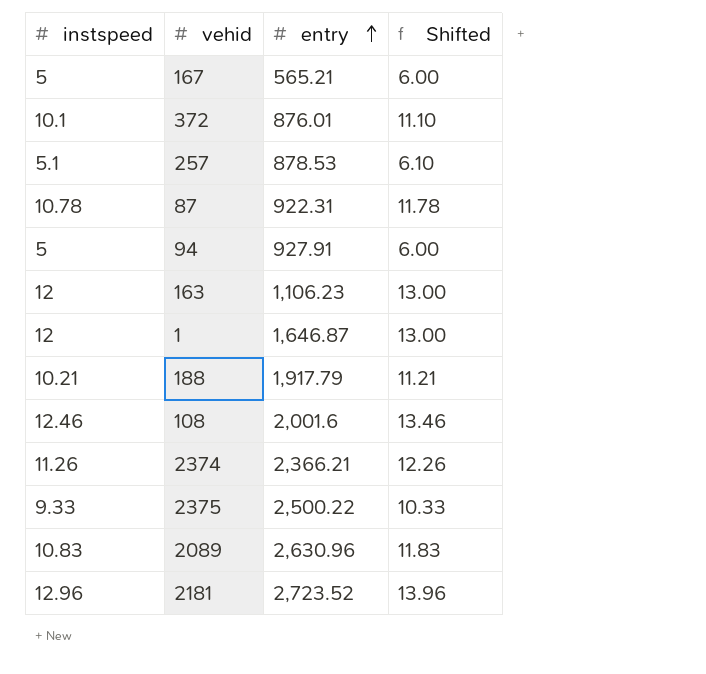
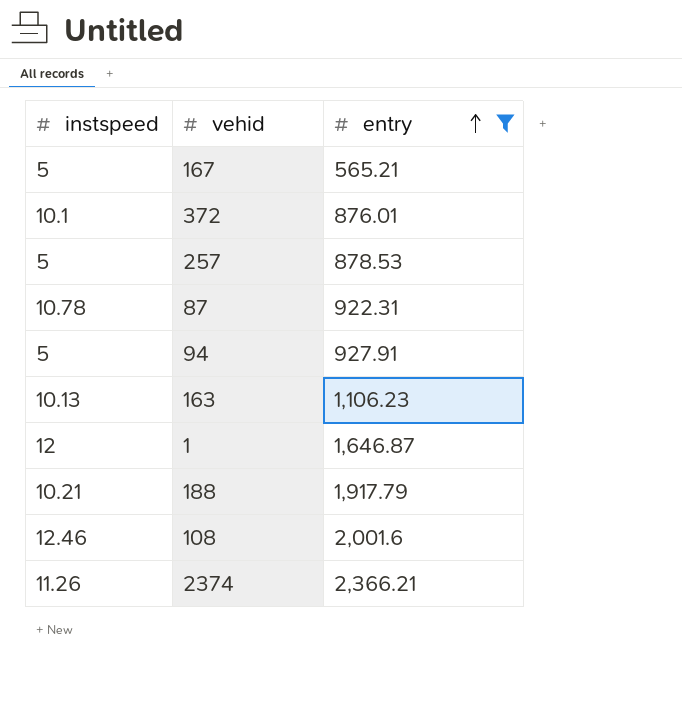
filter: none -> entry <= 2,366.21
column Shifted | formula: [instspeed] + 1 -> none
257 | instspeed: 5.1 -> 5
163 | instspeed: 12 -> 10.13

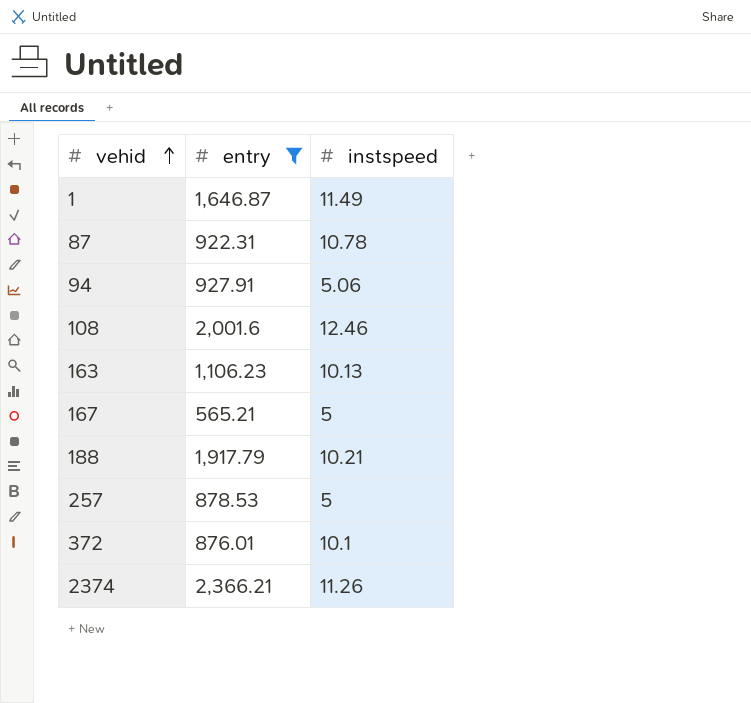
row order: entry ascending -> vehid ascending
column instspeed | position: 1 -> 3
1 | instspeed: 12 -> 11.49
94 | instspeed: 5 -> 5.06

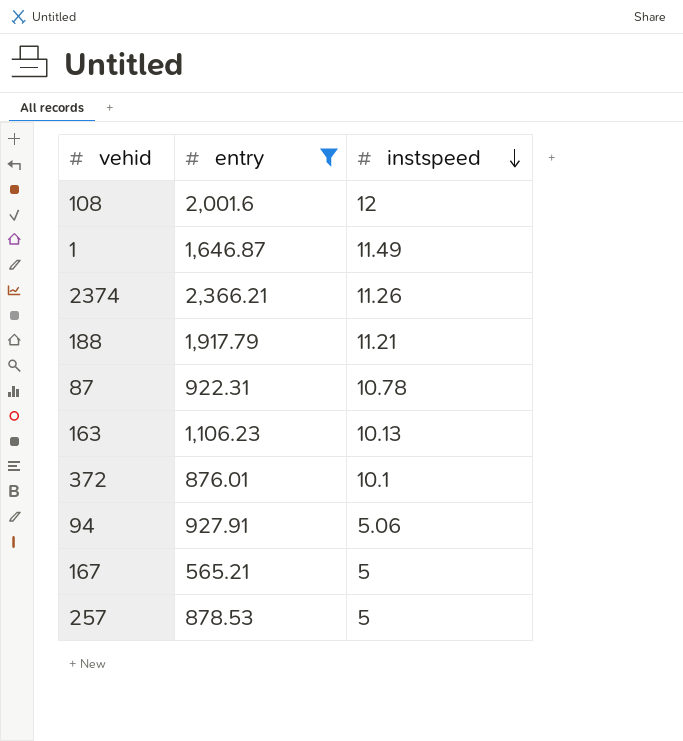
row order: vehid ascending -> instspeed descending
108 | instspeed: 12.46 -> 12
188 | instspeed: 10.21 -> 11.21

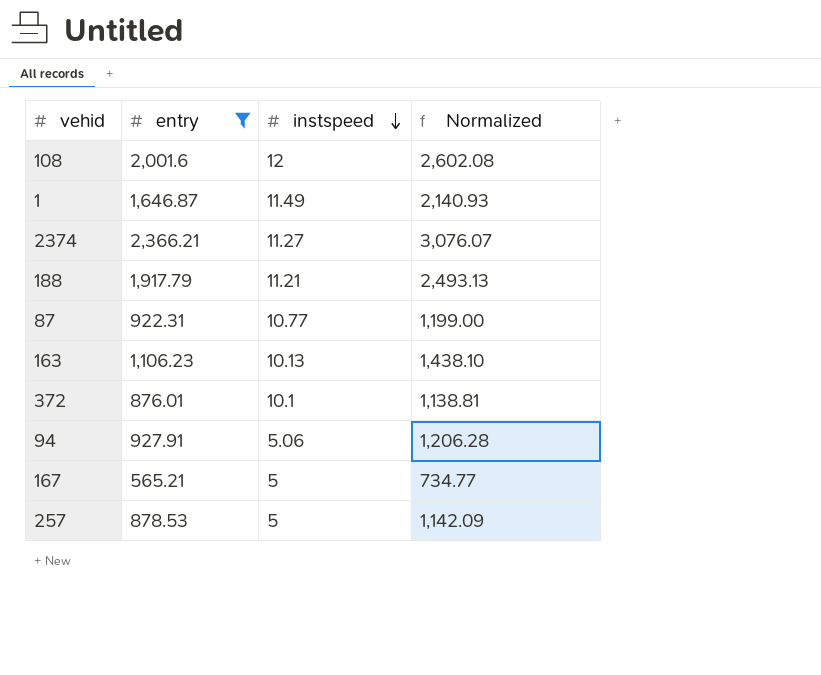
column Normalized | formula: none -> [entry] * 1.3
2374 | instspeed: 11.26 -> 11.27
87 | instspeed: 10.78 -> 10.77

